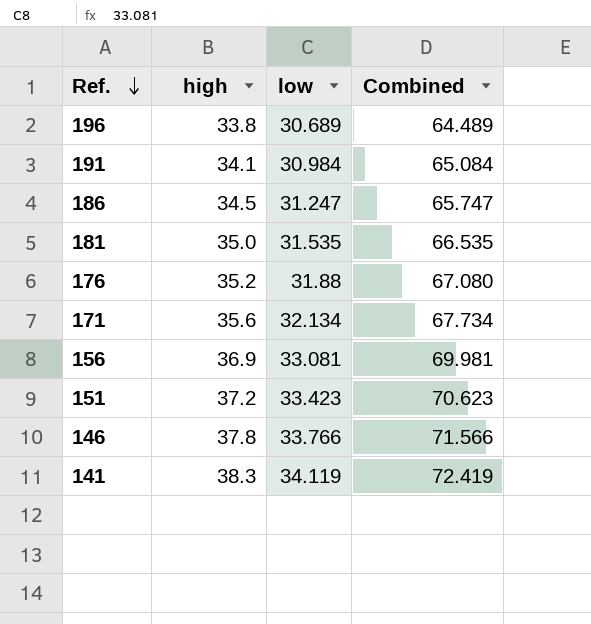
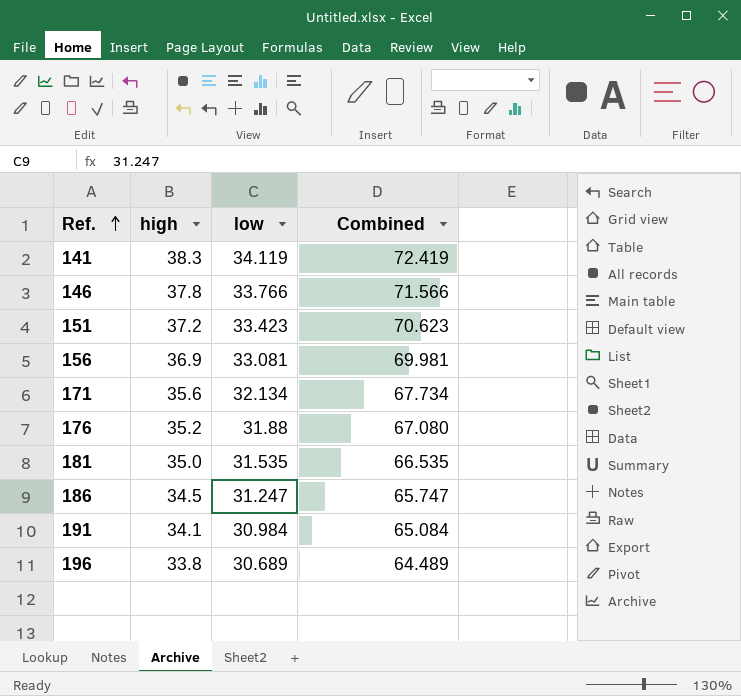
row order: Ref. descending -> Ref. ascending

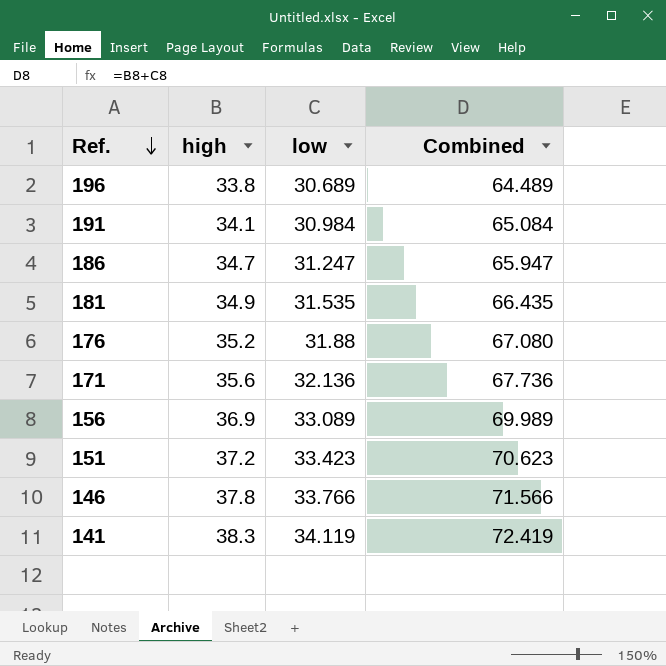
row order: Ref. ascending -> Ref. descending
186 | high: 34.5 -> 34.7
186 | Combined: 65.747 -> 65.947
181 | high: 35.0 -> 34.9
181 | Combined: 66.535 -> 66.435
171 | low: 32.134 -> 32.136
171 | Combined: 67.734 -> 67.736
156 | low: 33.081 -> 33.089
156 | Combined: 69.981 -> 69.989

